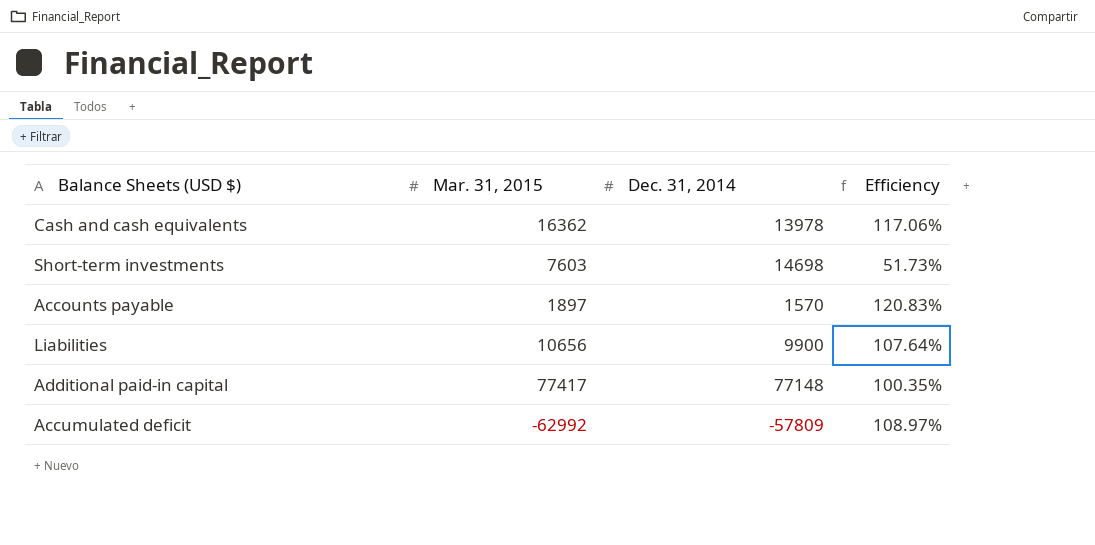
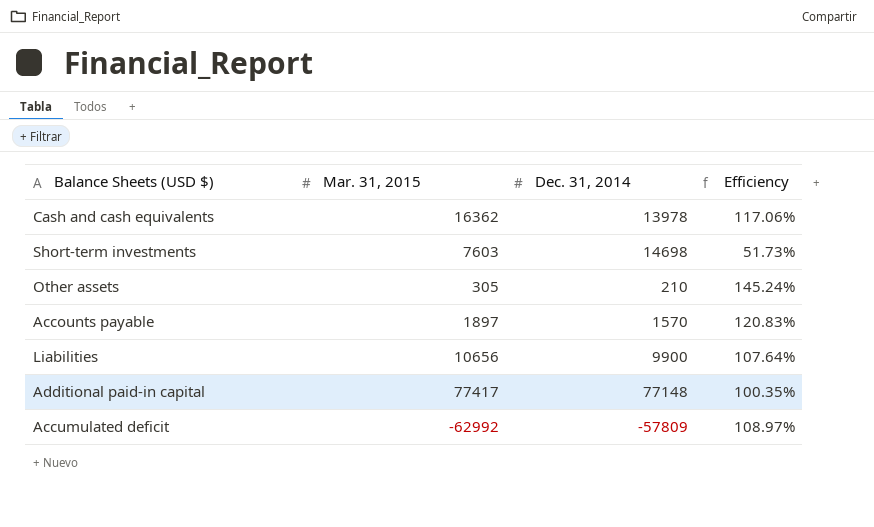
row Other assets: none -> 305 | 210 | 145.24%

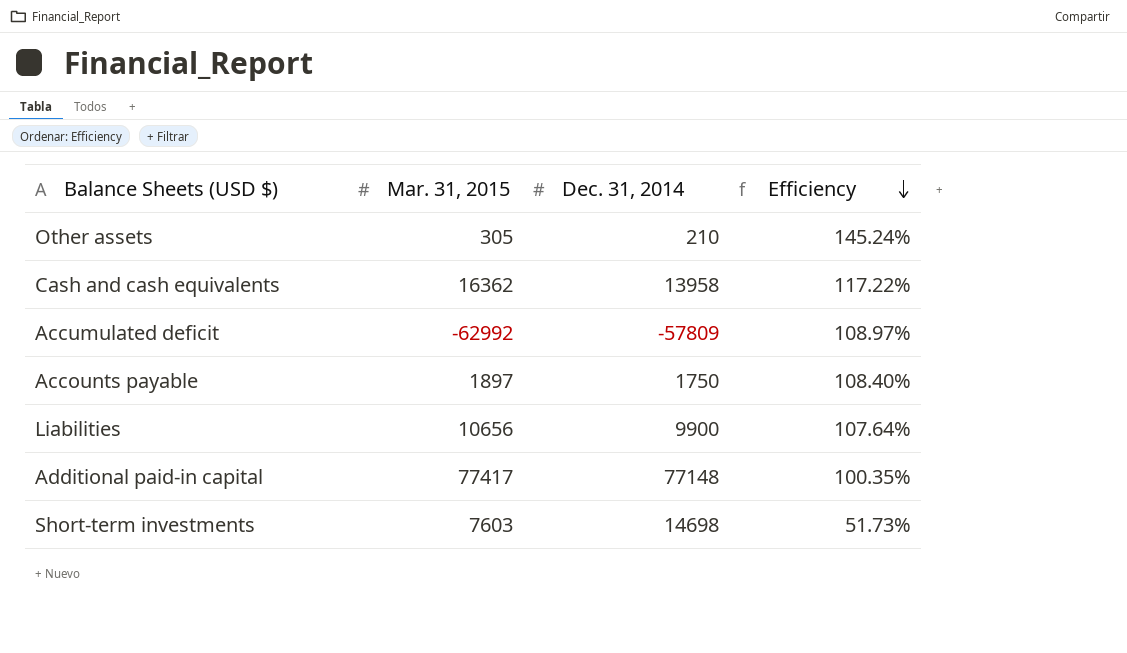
row order: none -> Efficiency descending
Cash and cash equivalents | Dec. 31, 2014: 13978 -> 13958
Cash and cash equivalents | Efficiency: 117.06% -> 117.22%
Accounts payable | Dec. 31, 2014: 1570 -> 1750
Accounts payable | Efficiency: 120.83% -> 108.40%

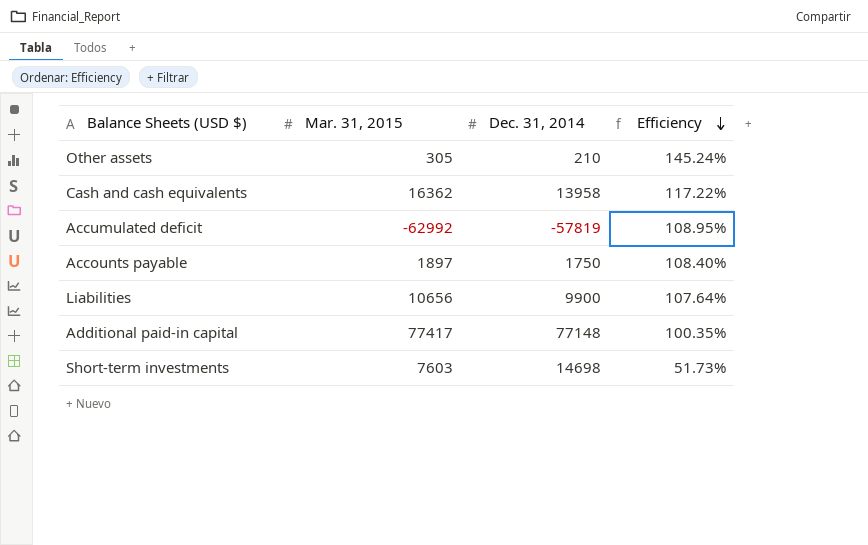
Accumulated deficit | Dec. 31, 2014: -57809 -> -57819
Accumulated deficit | Efficiency: 108.97% -> 108.95%

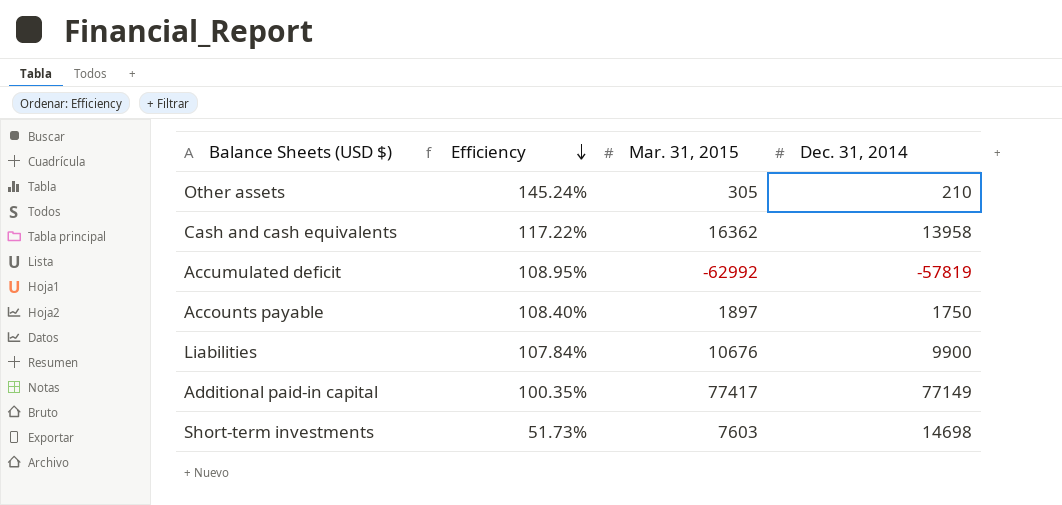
column Efficiency | position: 4 -> 2
Liabilities | Efficiency: 107.64% -> 107.84%
Liabilities | Mar. 31, 2015: 10656 -> 10676
Additional paid-in capital | Dec. 31, 2014: 77148 -> 77149

